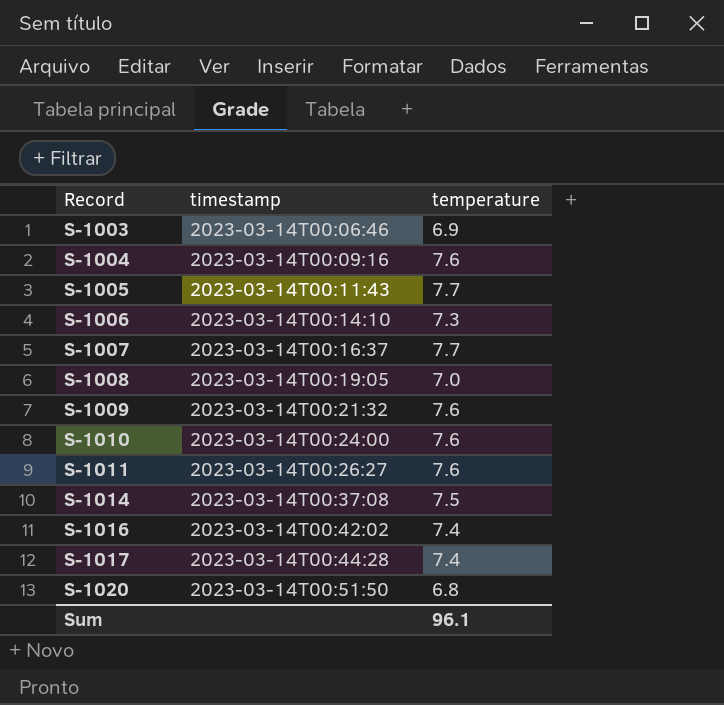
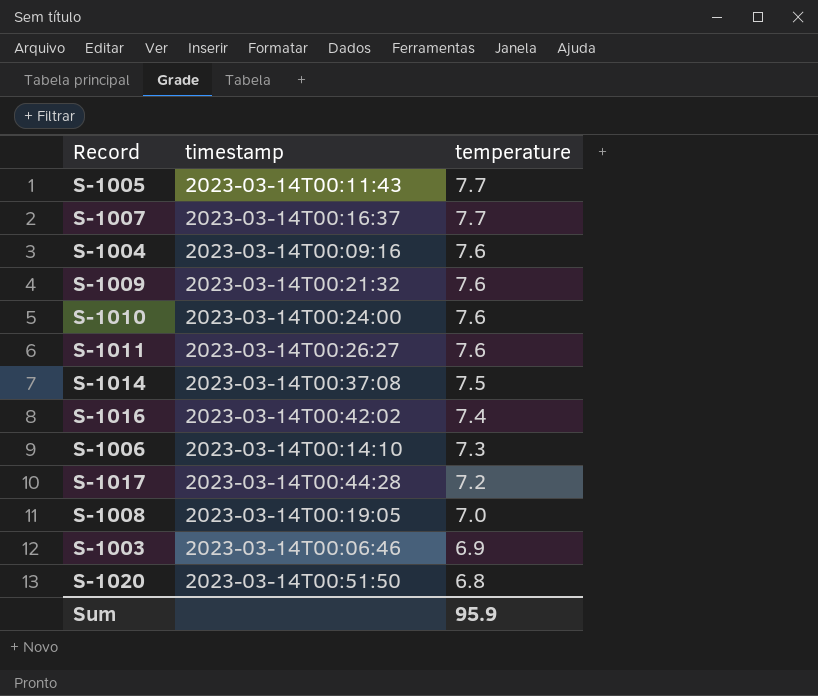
row order: Record ascending -> temperature descending
S-1017 | temperature: 7.4 -> 7.2
Sum | temperature: 96.1 -> 95.9

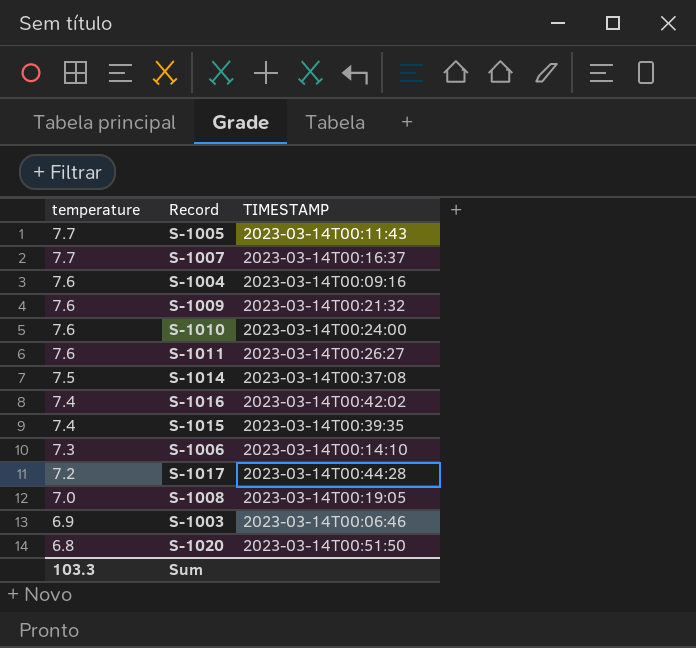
column temperature | position: 3 -> 1
column name: timestamp -> TIMESTAMP
row S-1015: none -> 7.4 | 2023-03-14T00:39:35
Sum | temperature: 95.9 -> 103.3

